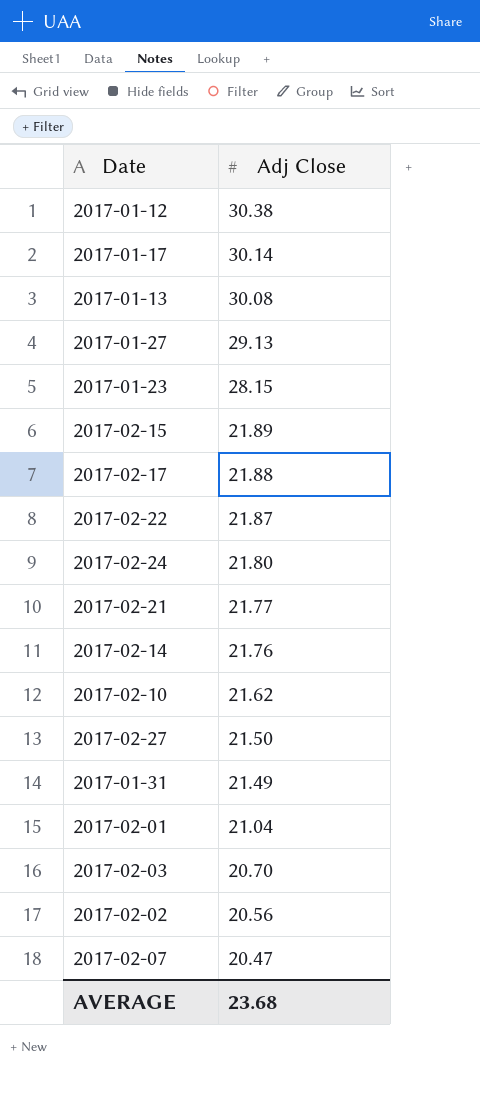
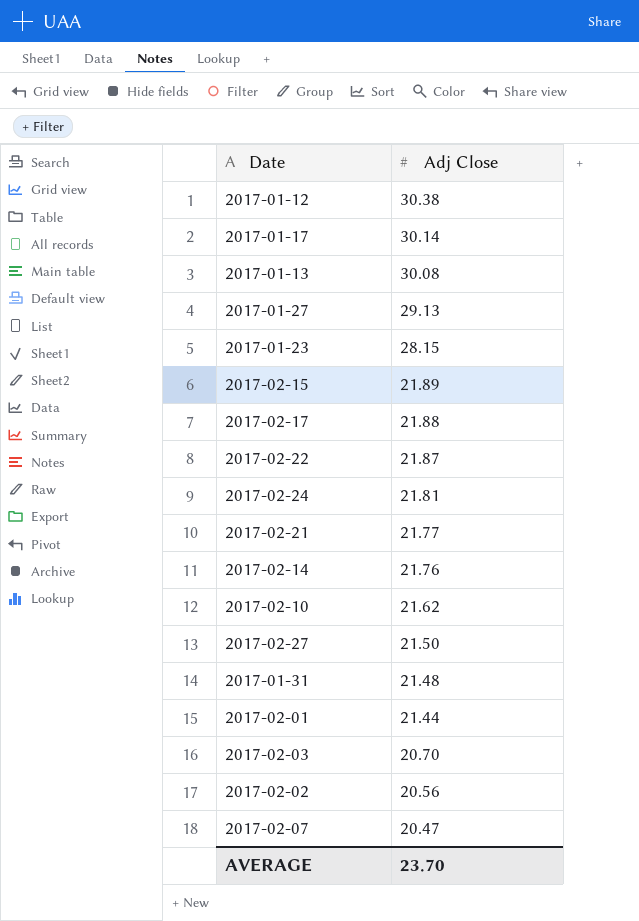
2017-02-24 | Adj Close: 21.80 -> 21.81
2017-01-31 | Adj Close: 21.49 -> 21.48
2017-02-01 | Adj Close: 21.04 -> 21.44
AVERAGE | Adj Close: 23.68 -> 23.70

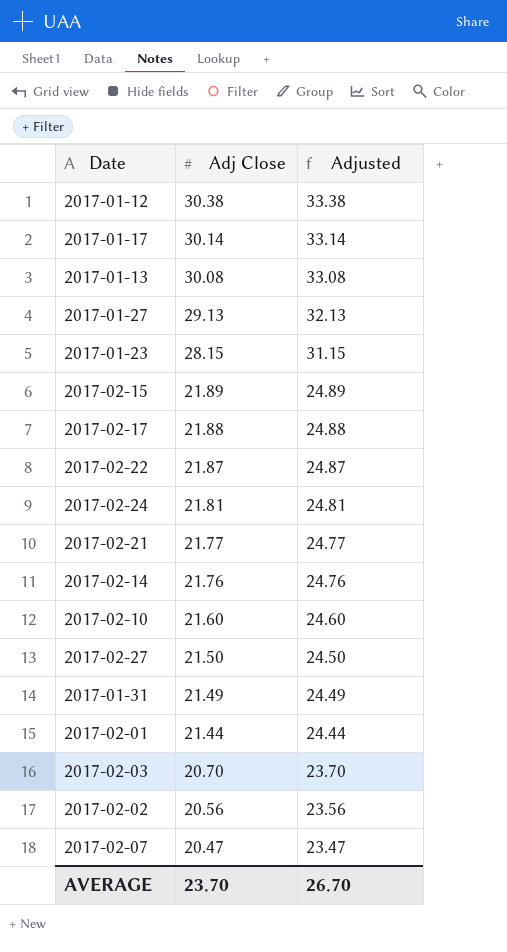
column Adjusted | formula: none -> [Adj Close] + 3
2017-02-10 | Adj Close: 21.62 -> 21.60
2017-01-31 | Adj Close: 21.48 -> 21.49

